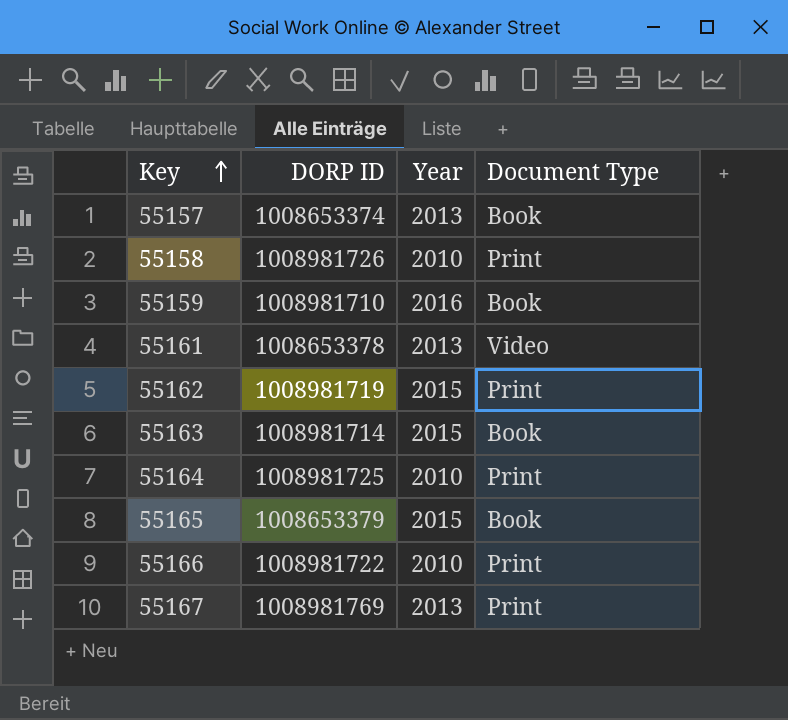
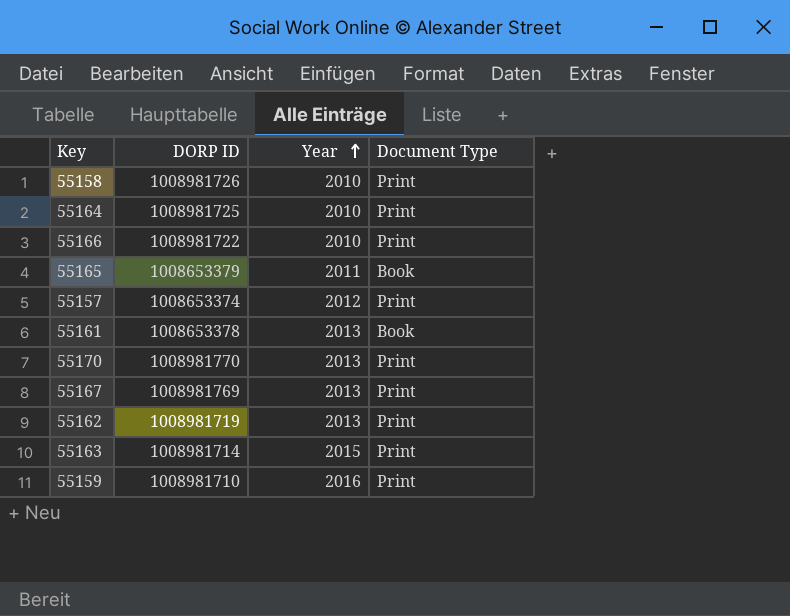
row order: Key ascending -> Year ascending
55165 | Year: 2015 -> 2011
55157 | Year: 2013 -> 2012
55157 | Document Type: Book -> Print
55161 | Document Type: Video -> Book
row 55170: none -> 1008981770 | 2013 | Print
55162 | Year: 2015 -> 2013
55163 | Document Type: Book -> Print
55159 | Document Type: Book -> Print

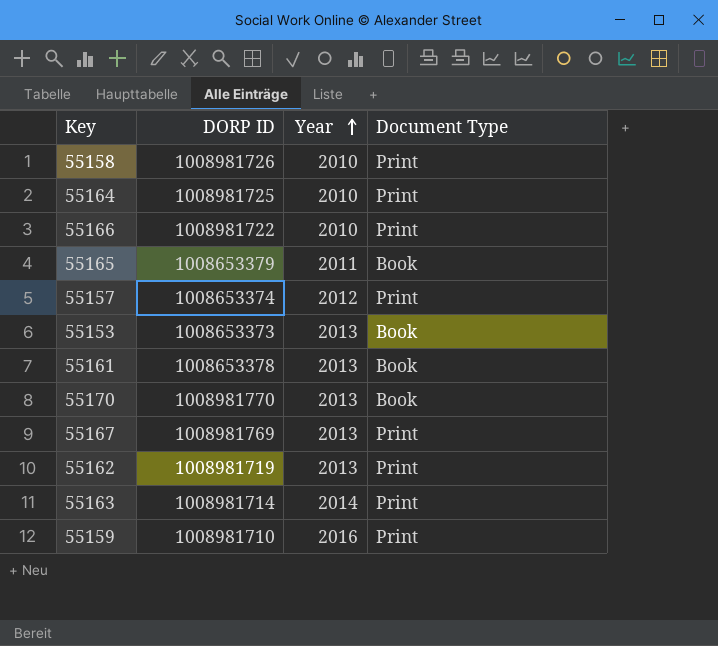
row 55153: none -> 1008653373 | 2013 | Book
55170 | Document Type: Print -> Book
55163 | Year: 2015 -> 2014

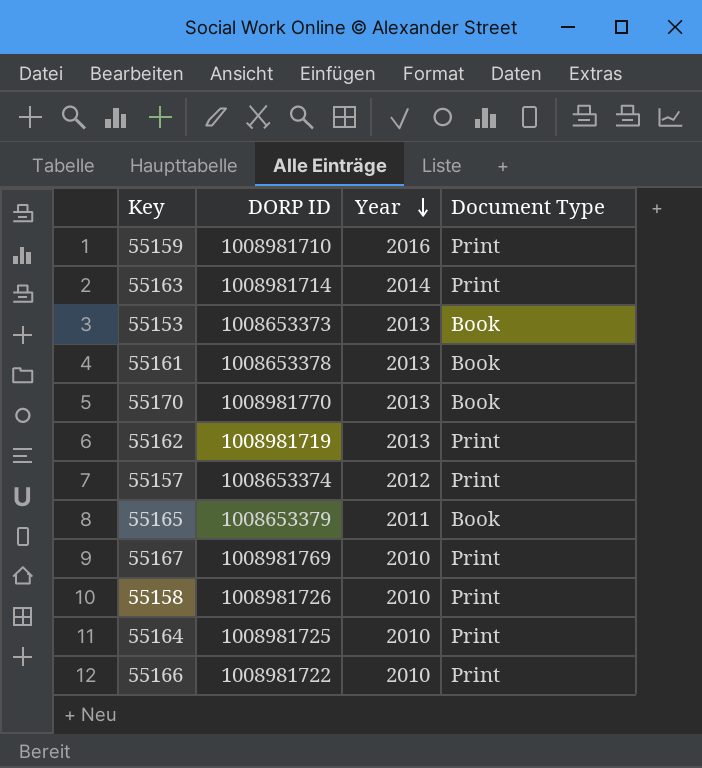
row order: Year ascending -> Year descending
55167 | Year: 2013 -> 2010

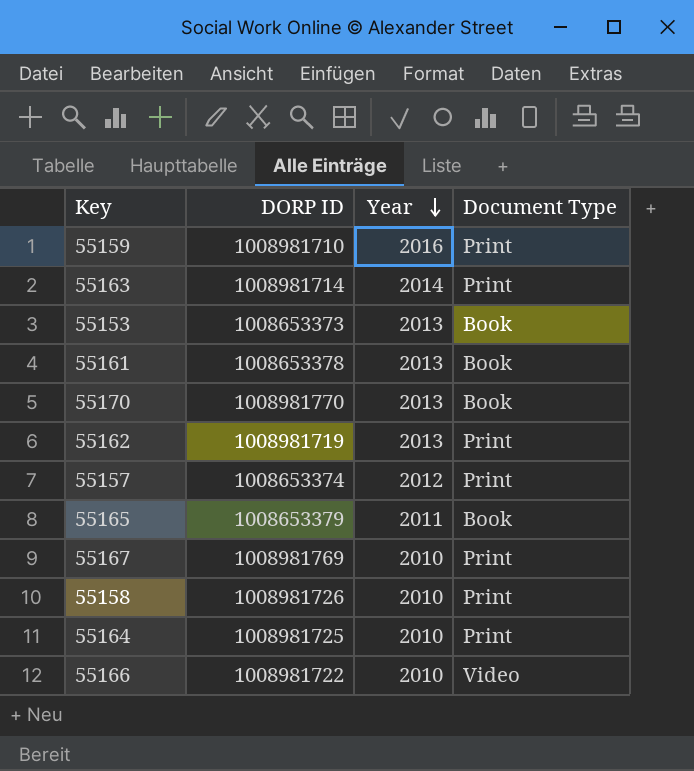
55166 | Document Type: Print -> Video

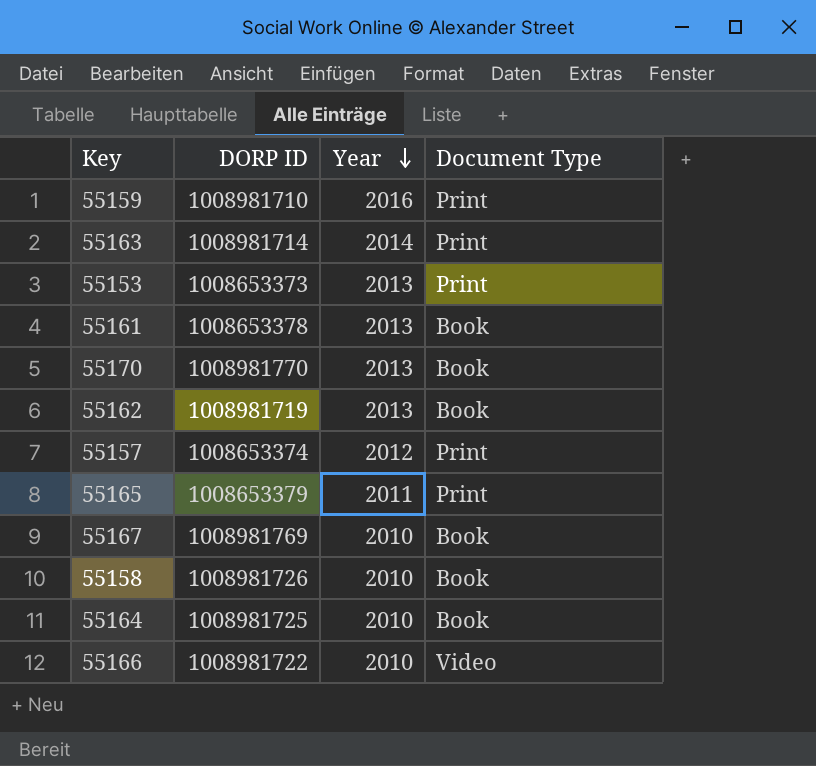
55153 | Document Type: Book -> Print
55162 | Document Type: Print -> Book
55165 | Document Type: Book -> Print
55167 | Document Type: Print -> Book
55158 | Document Type: Print -> Book
55164 | Document Type: Print -> Book

